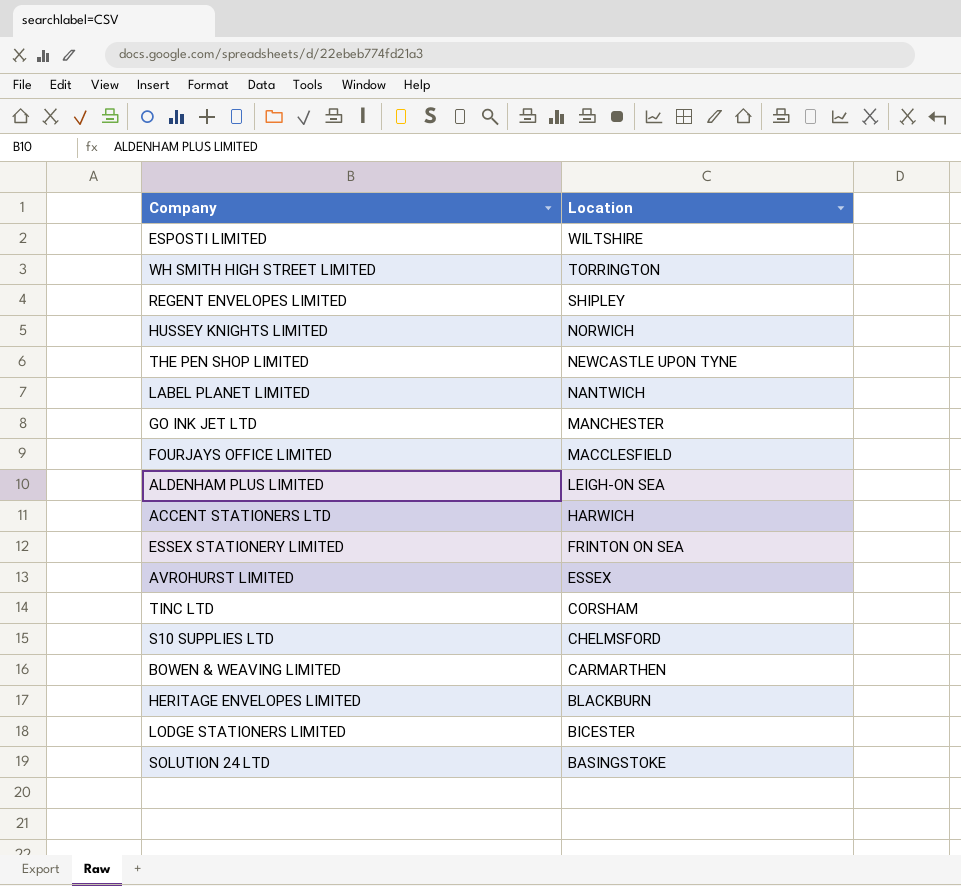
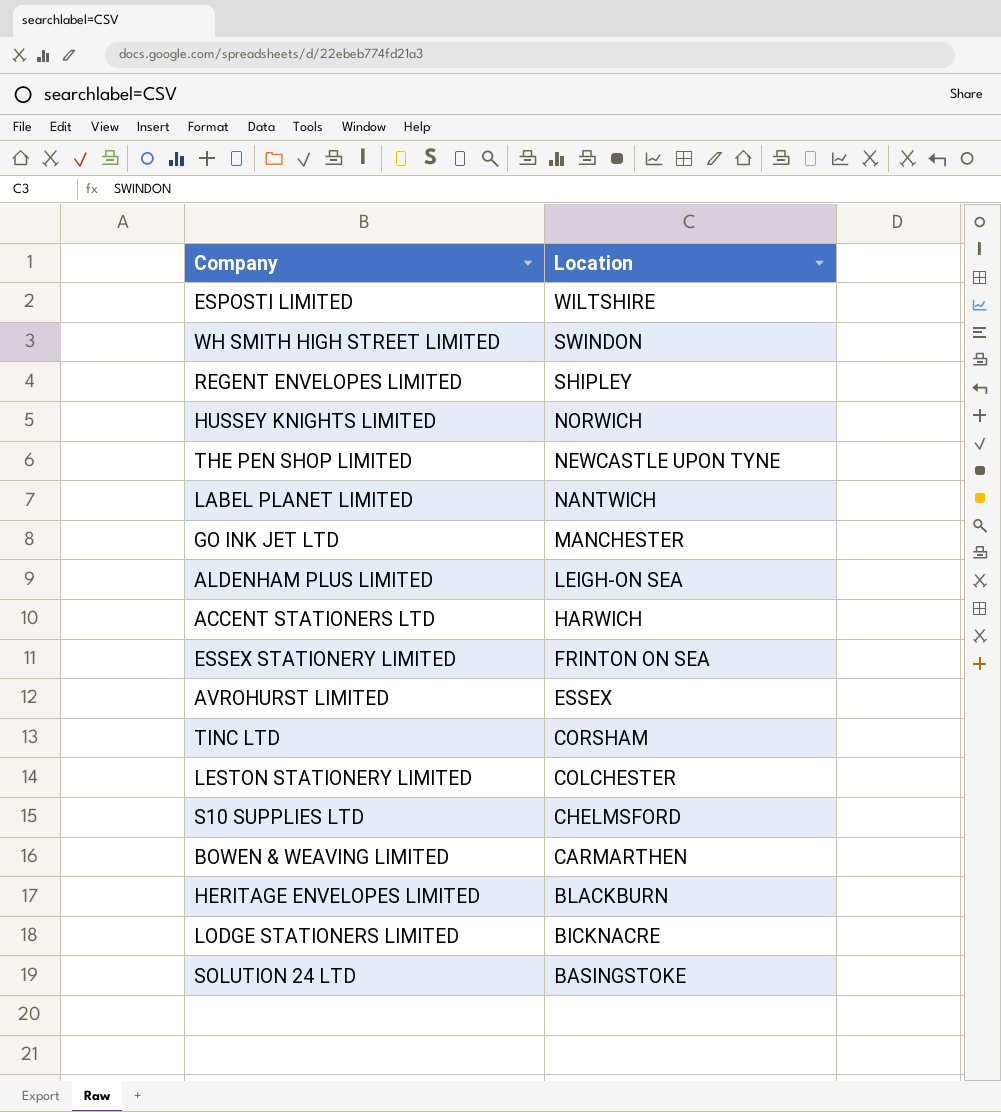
row FOURJAYS OFFICE LIMITED: MACCLESFIELD -> none
WH SMITH HIGH STREET LIMITED | Location: TORRINGTON -> SWINDON
row LESTON STATIONERY LIMITED: none -> COLCHESTER
LODGE STATIONERS LIMITED | Location: BICESTER -> BICKNACRE

